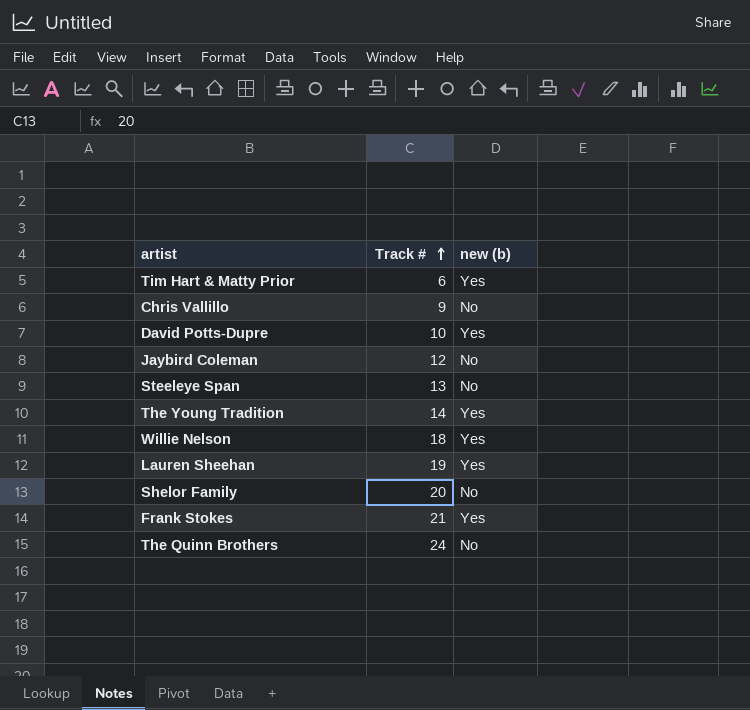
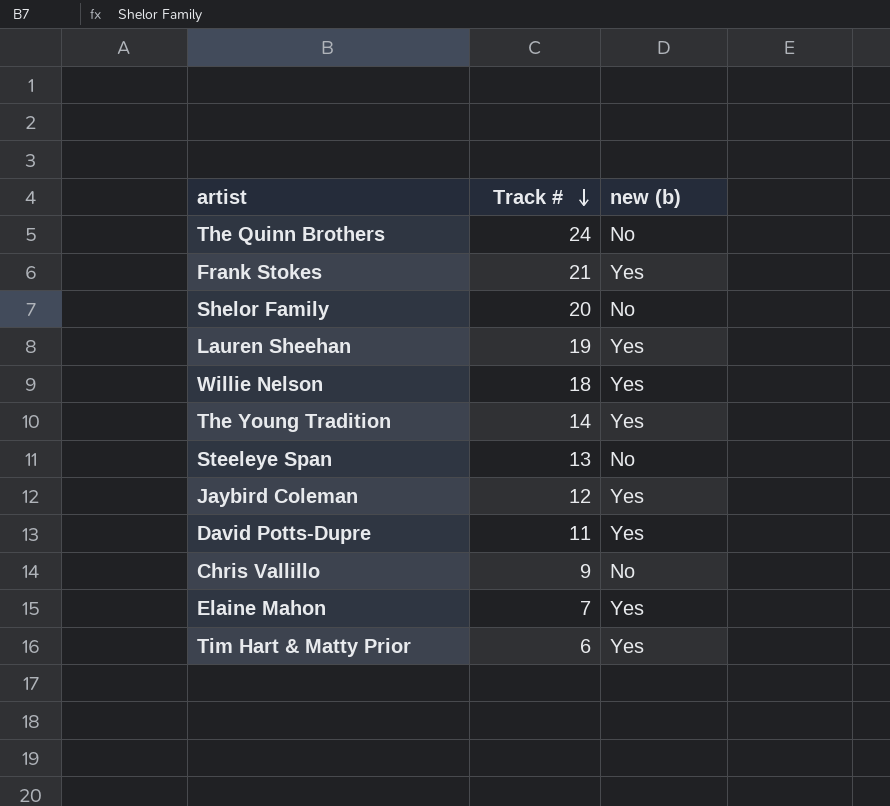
row order: Track # ascending -> Track # descending
Jaybird Coleman | new (b): No -> Yes
David Potts-Dupre | Track #: 10 -> 11
row Elaine Mahon: none -> 7 | Yes

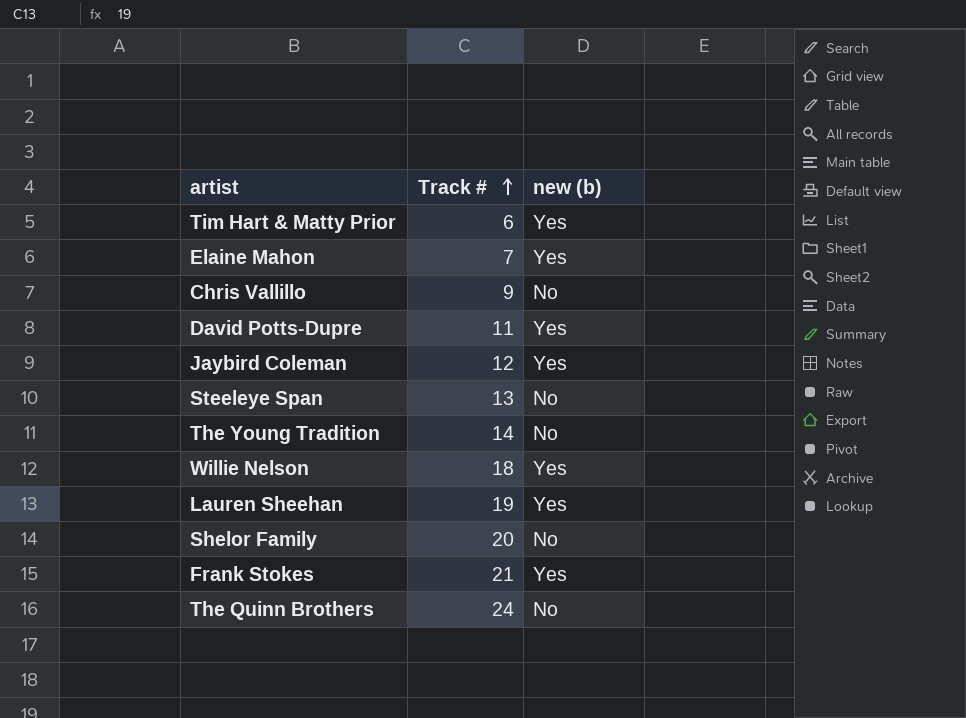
row order: Track # descending -> Track # ascending
The Young Tradition | new (b): Yes -> No

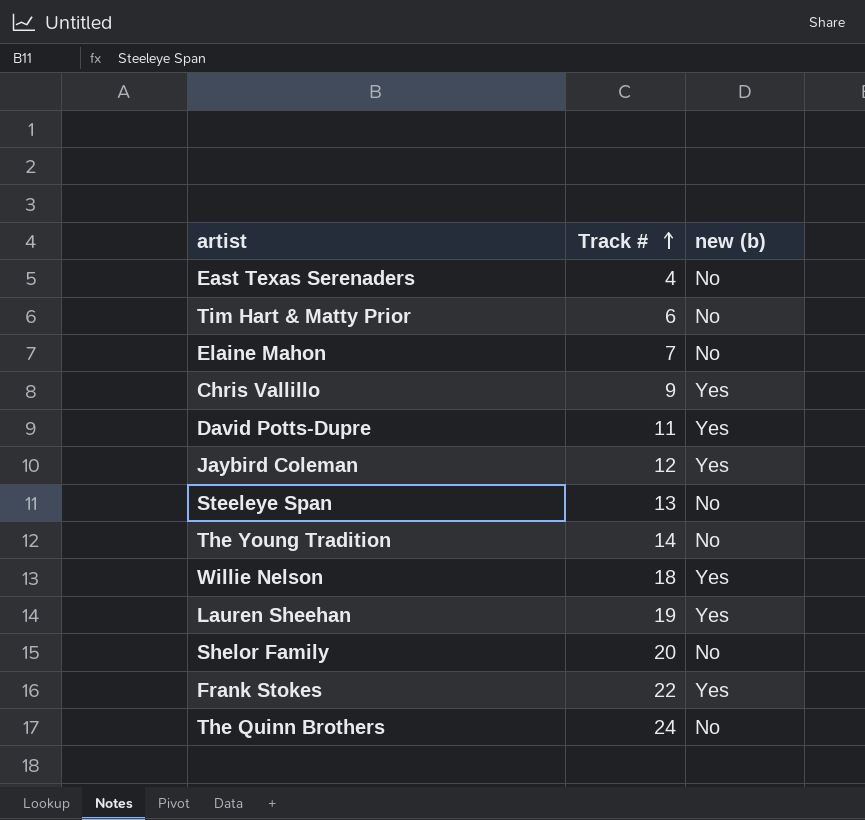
row East Texas Serenaders: none -> 4 | No
Tim Hart & Matty Prior | new (b): Yes -> No
Elaine Mahon | new (b): Yes -> No
Chris Vallillo | new (b): No -> Yes
Frank Stokes | Track #: 21 -> 22

